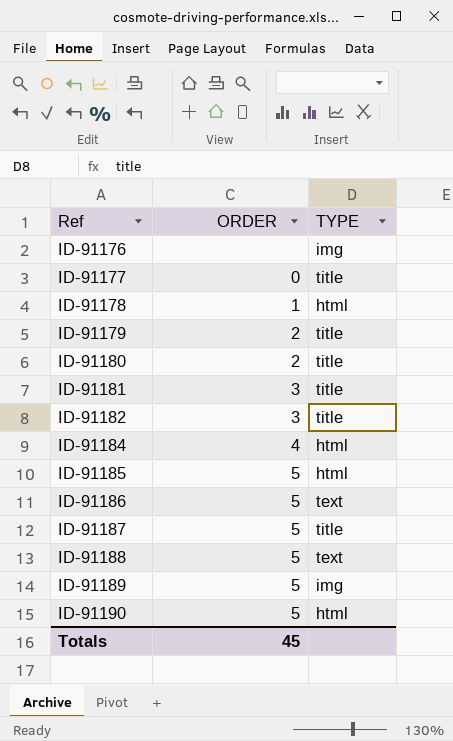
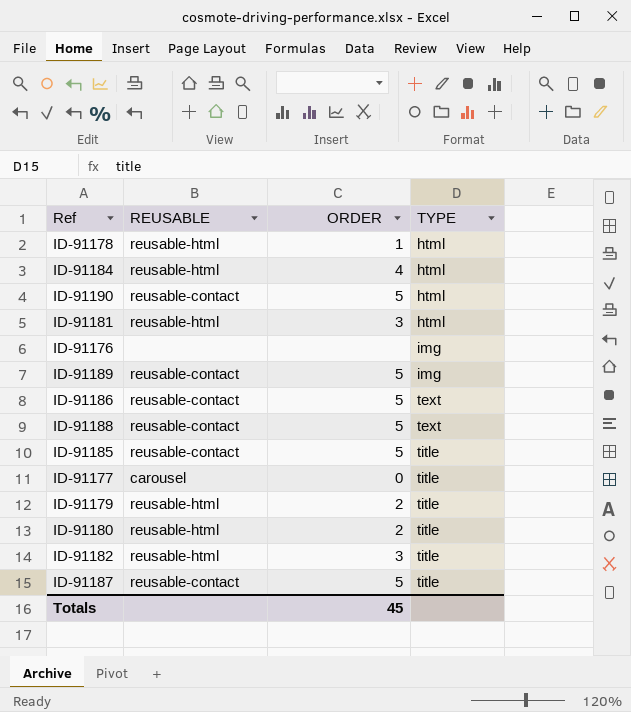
row order: Ref ascending -> TYPE ascending
column REUSABLE | position: none -> 2
ID-91181 | TYPE: title -> html
ID-91185 | TYPE: html -> title

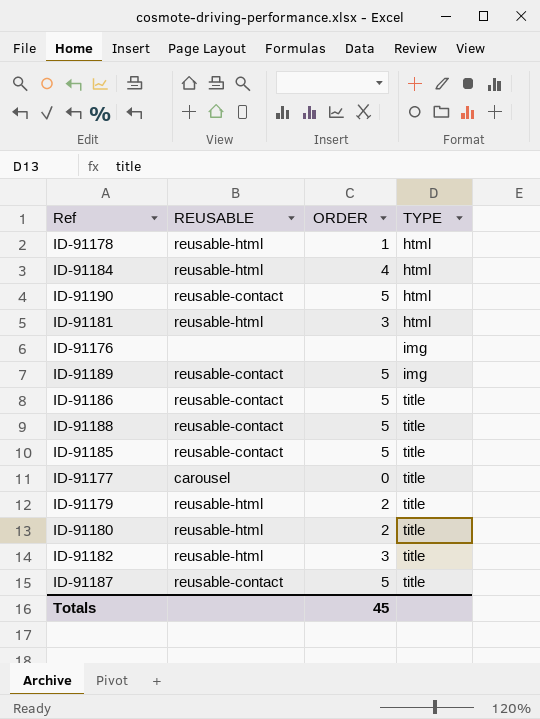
ID-91186 | TYPE: text -> title
ID-91188 | TYPE: text -> title

